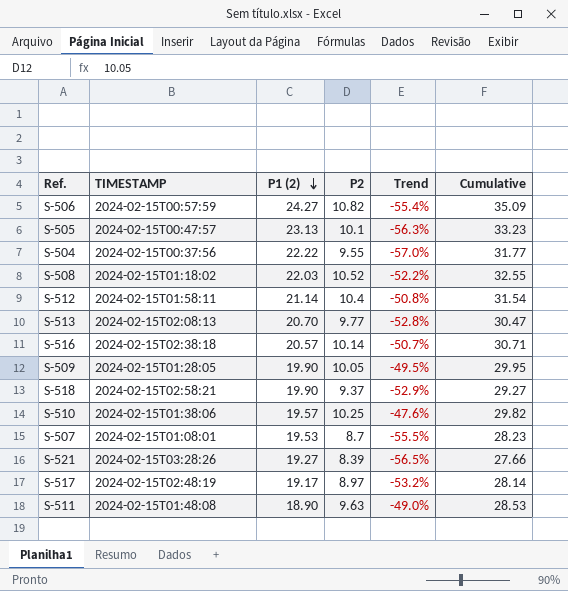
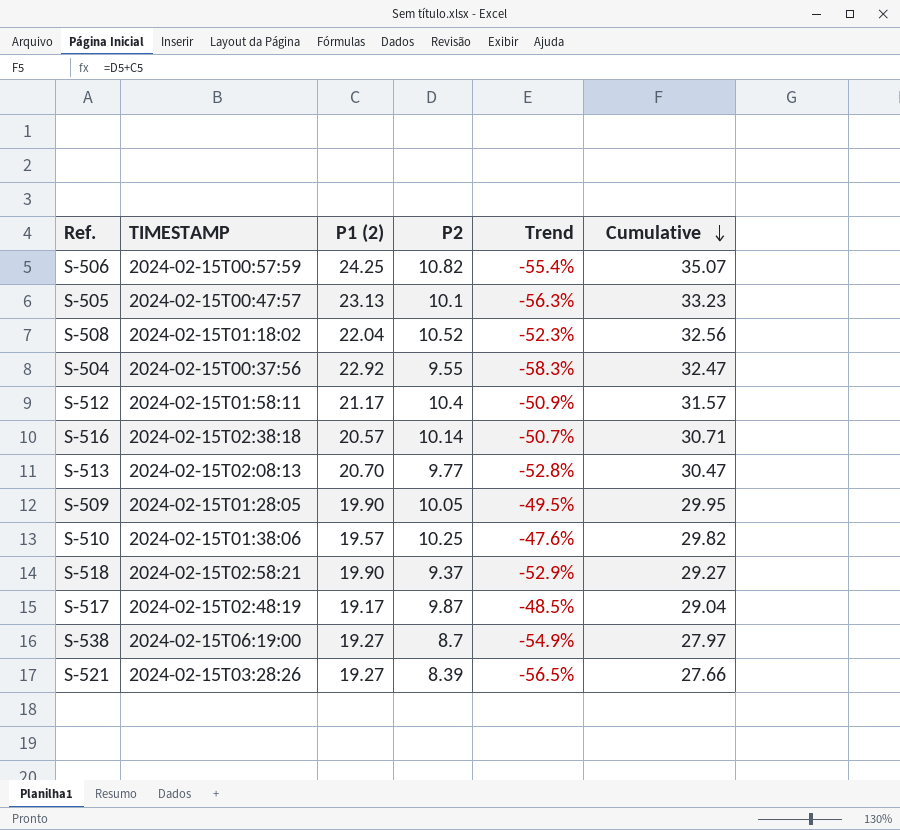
row order: P1 (2) descending -> Cumulative descending
row S-507: 2024-02-15T01:08:01 | 19.53 | 8.7 | -55.5% | 28.23 -> none
row S-511: 2024-02-15T01:48:08 | 18.90 | 9.63 | -49.0% | 28.53 -> none
S-506 | P1 (2): 24.27 -> 24.25
S-506 | Cumulative: 35.09 -> 35.07
S-508 | P1 (2): 22.03 -> 22.04
S-508 | Trend: -52.2% -> -52.3%
S-508 | Cumulative: 32.55 -> 32.56
S-504 | P1 (2): 22.22 -> 22.92
S-504 | Trend: -57.0% -> -58.3%
S-504 | Cumulative: 31.77 -> 32.47
S-512 | P1 (2): 21.14 -> 21.17
S-512 | Trend: -50.8% -> -50.9%
S-512 | Cumulative: 31.54 -> 31.57
S-517 | P2: 8.97 -> 9.87
S-517 | Trend: -53.2% -> -48.5%
S-517 | Cumulative: 28.14 -> 29.04
row S-538: none -> 2024-02-15T06:19:00 | 19.27 | 8.7 | -54.9% | 27.97

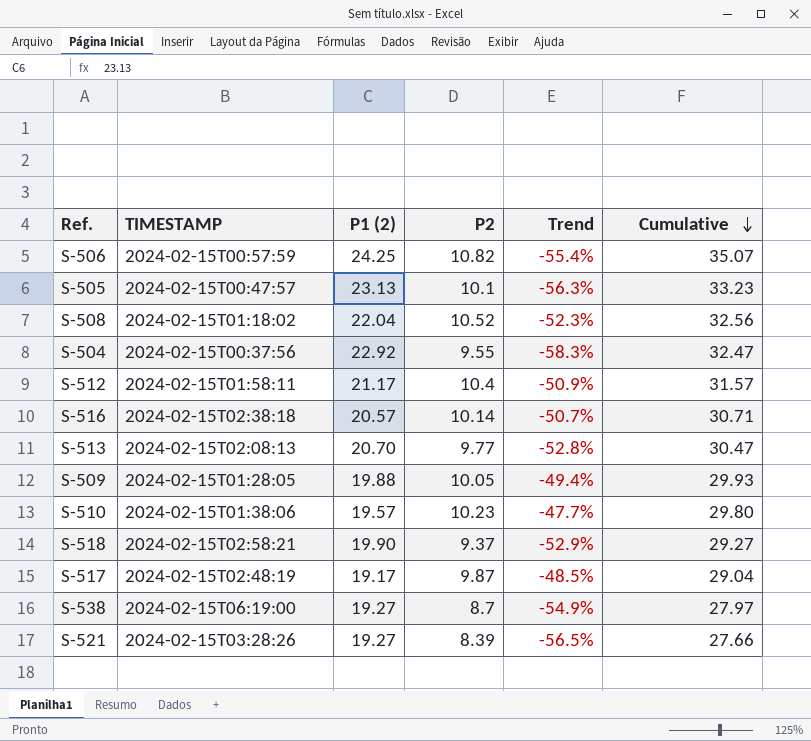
S-509 | P1 (2): 19.90 -> 19.88
S-509 | Trend: -49.5% -> -49.4%
S-509 | Cumulative: 29.95 -> 29.93
S-510 | P2: 10.25 -> 10.23
S-510 | Trend: -47.6% -> -47.7%
S-510 | Cumulative: 29.82 -> 29.80

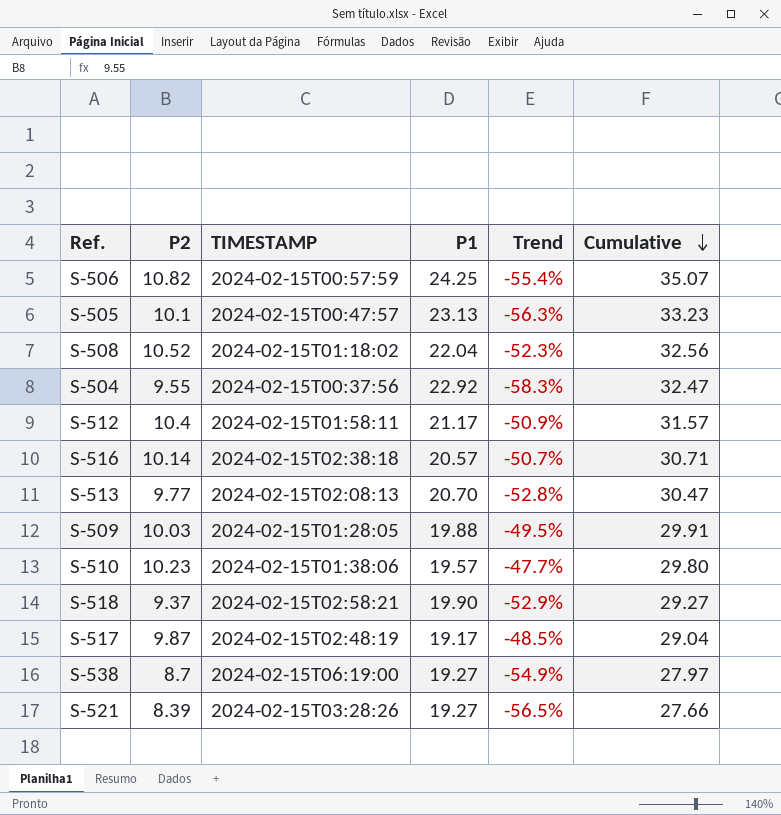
column P2 | position: 4 -> 2
column name: P1 (2) -> P1
S-509 | P2: 10.05 -> 10.03
S-509 | Trend: -49.4% -> -49.5%
S-509 | Cumulative: 29.93 -> 29.91

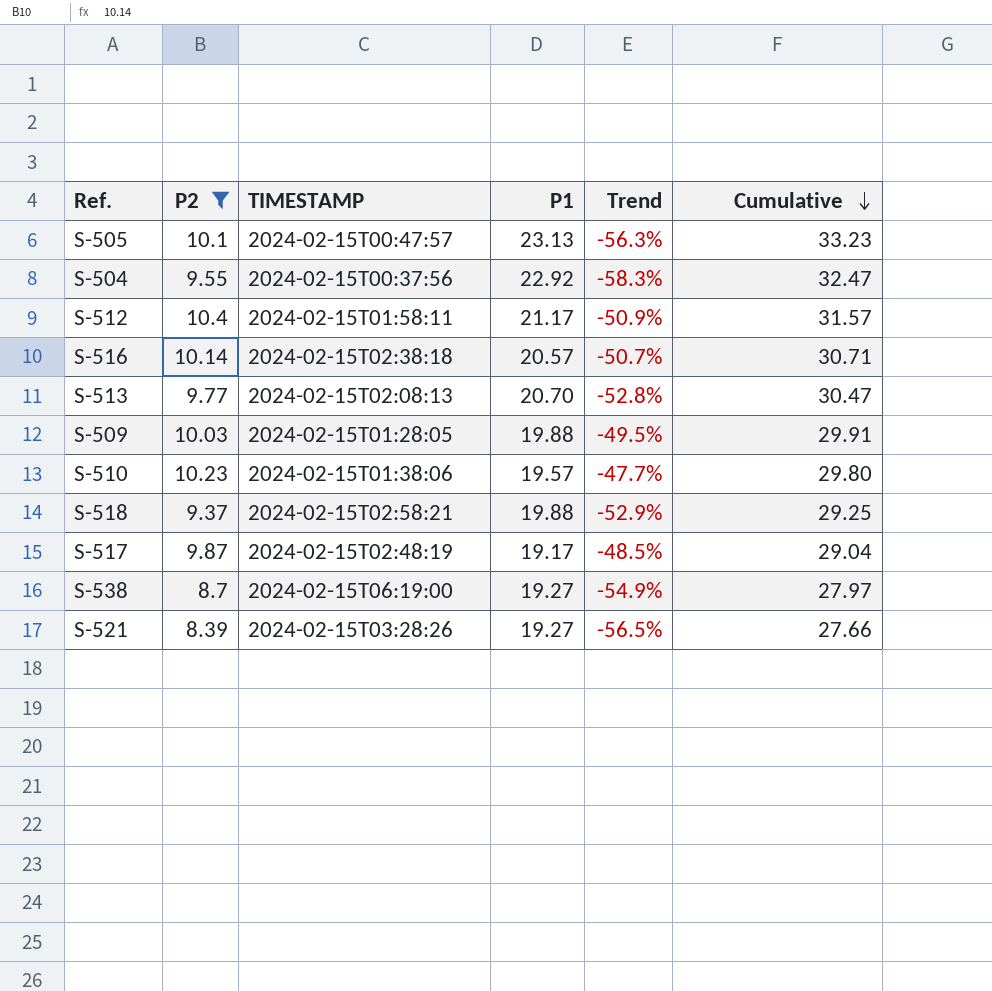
filter: none -> P2 <= 10.4
S-518 | P1: 19.90 -> 19.88
S-518 | Cumulative: 29.27 -> 29.25

